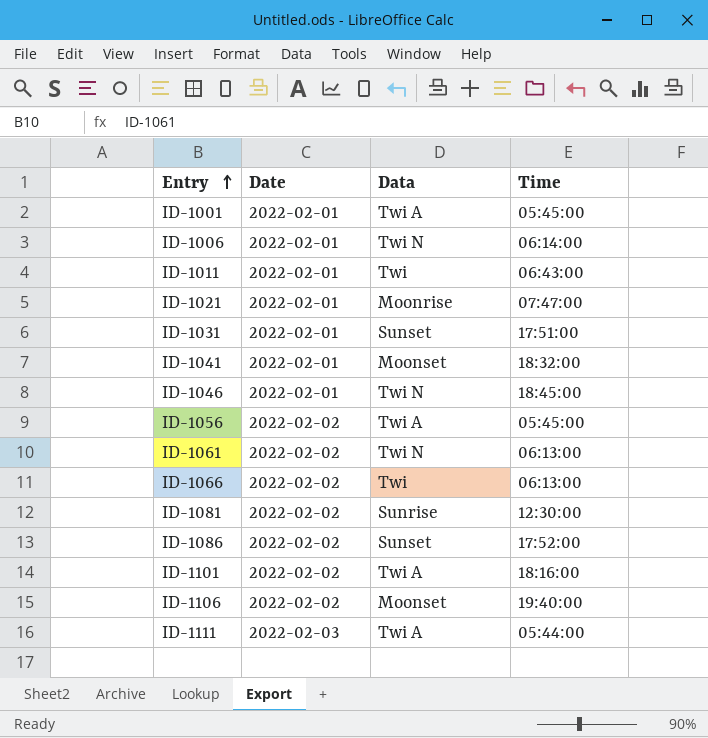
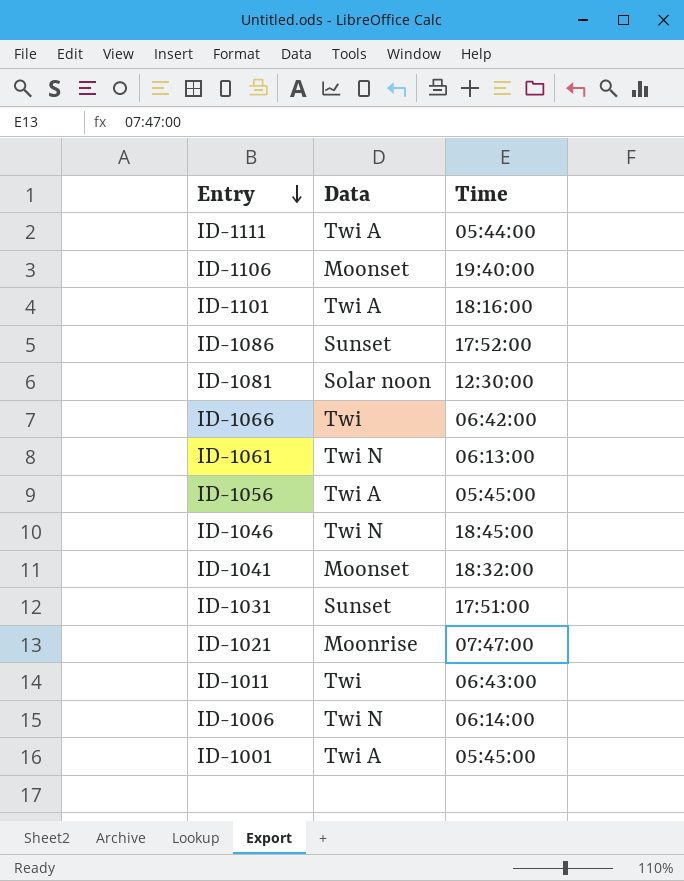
row order: Entry ascending -> Entry descending
column Date | position: 2 -> none
ID-1081 | Data: Sunrise -> Solar noon
ID-1066 | Time: 06:13:00 -> 06:42:00

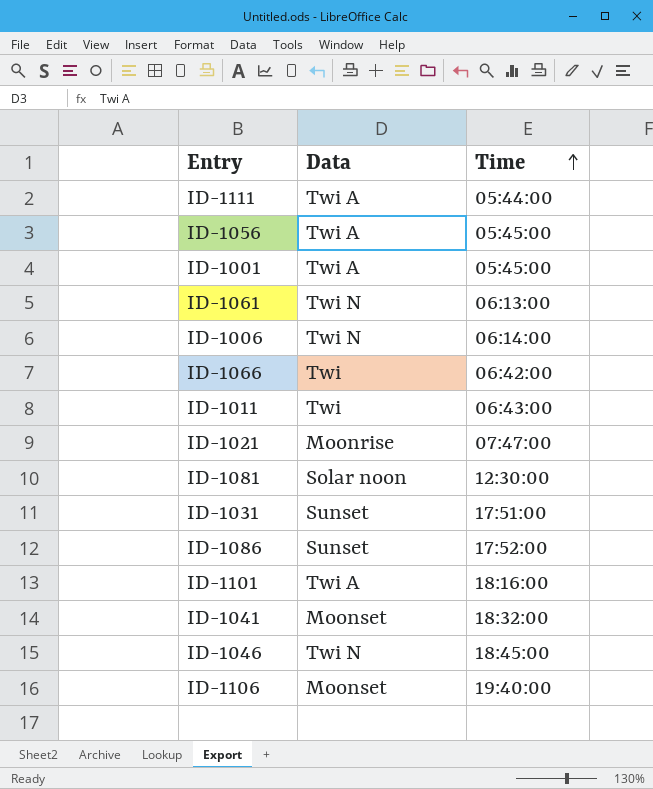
row order: Entry descending -> Time ascending

